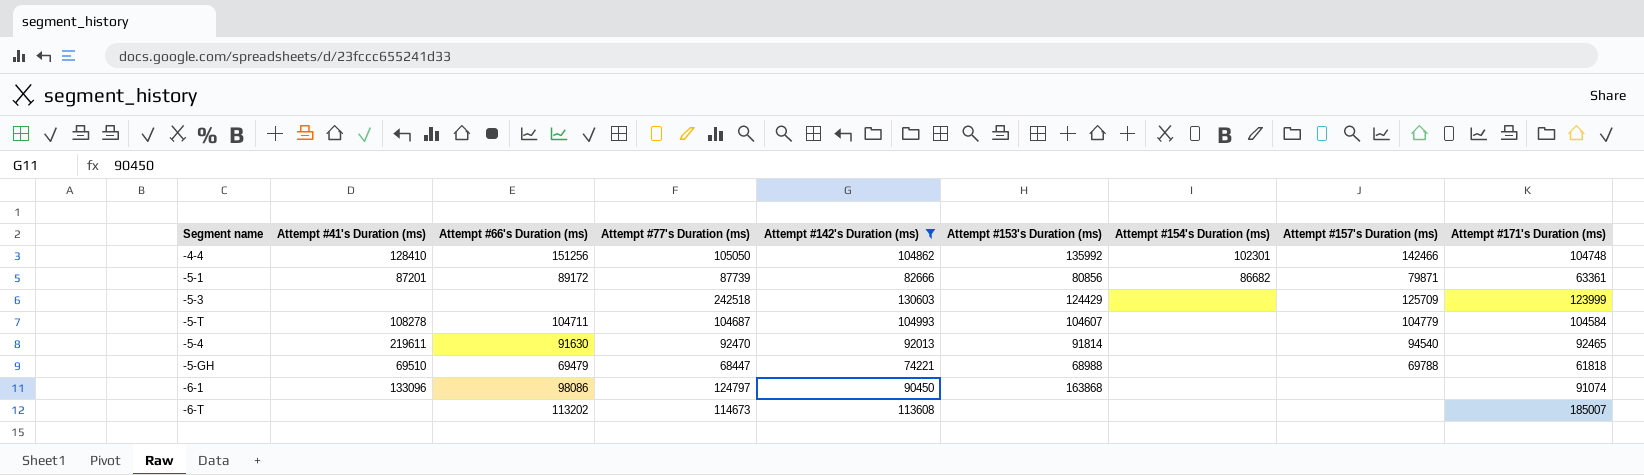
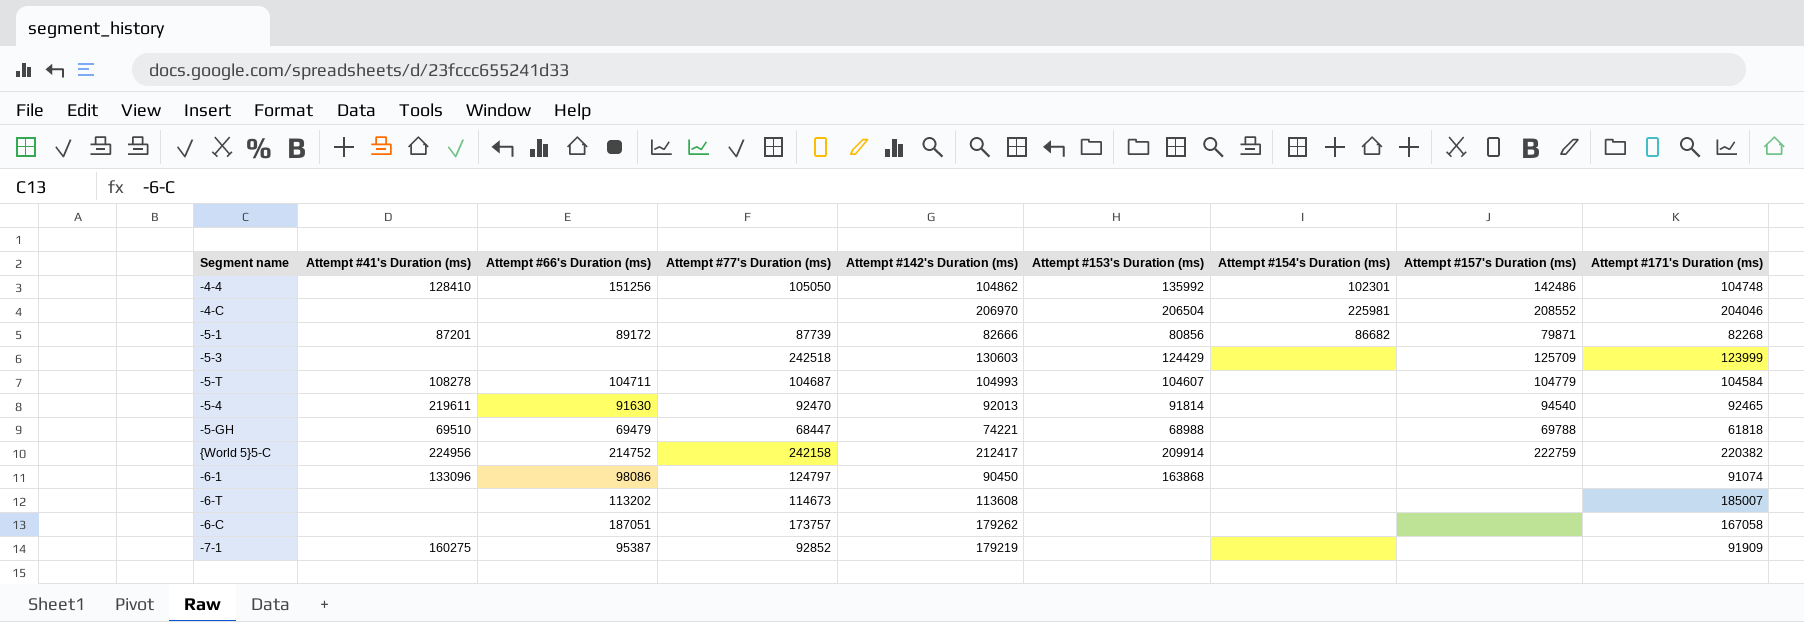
filter: Attempt #142's Duration (ms) <= 130603 -> none
-4-4 | Attempt #157's Duration (ms): 142466 -> 142486
-5-1 | Attempt #171's Duration (ms): 63361 -> 82268

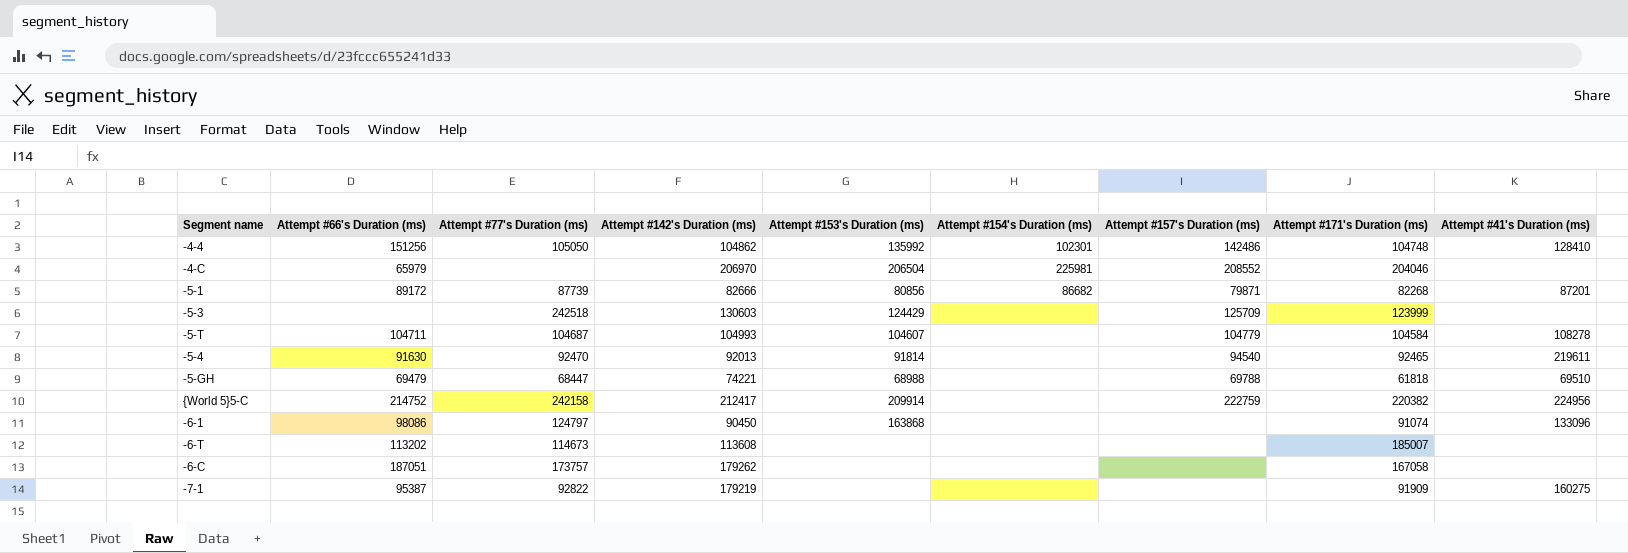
column Attempt #41's Duration (ms) | position: 2 -> 9
-4-C | Attempt #66's Duration (ms): none -> 65979
-7-1 | Attempt #77's Duration (ms): 92852 -> 92822

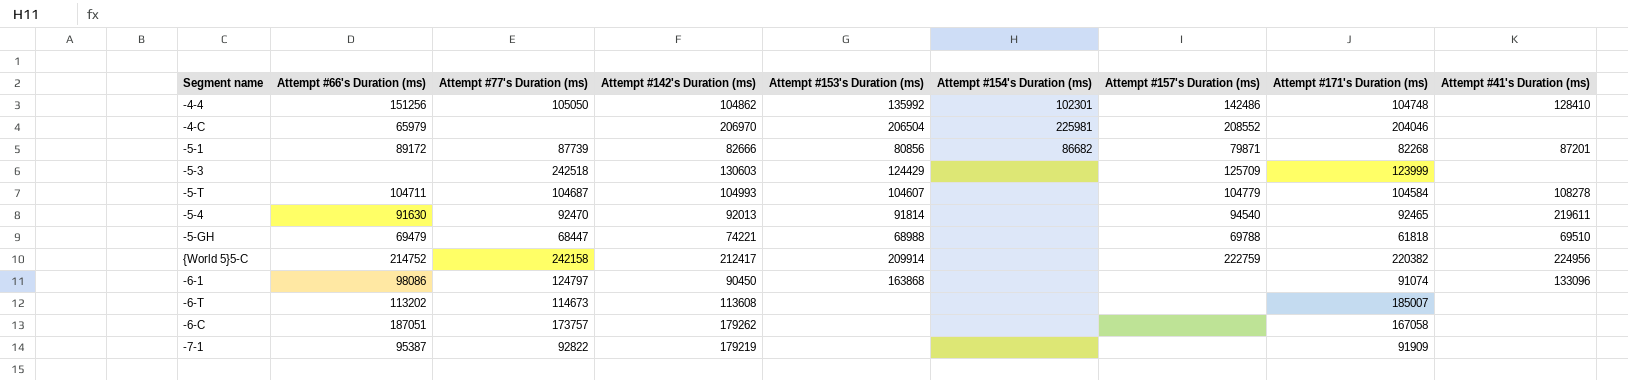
-7-1 | Attempt #41's Duration (ms): 160275 -> none

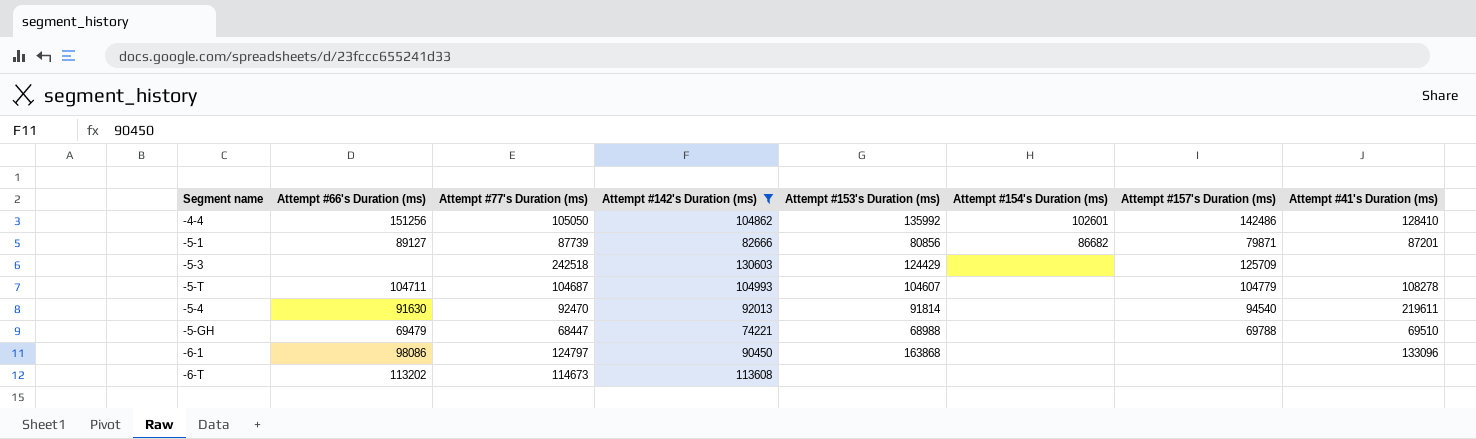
filter: none -> Attempt #142's Duration (ms) <= 130603
column Attempt #171's Duration (ms) | position: 8 -> none
-4-4 | Attempt #154's Duration (ms): 102301 -> 102601
-5-1 | Attempt #66's Duration (ms): 89172 -> 89127

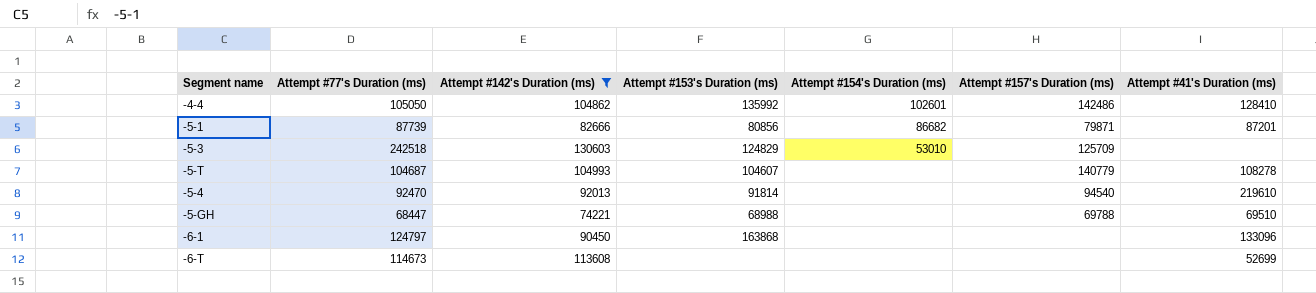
column Attempt #66's Duration (ms) | position: 2 -> none
-5-3 | Attempt #153's Duration (ms): 124429 -> 124829
-5-3 | Attempt #154's Duration (ms): none -> 53010
-5-T | Attempt #157's Duration (ms): 104779 -> 140779
-5-4 | Attempt #41's Duration (ms): 219611 -> 219610
-6-T | Attempt #41's Duration (ms): none -> 52699

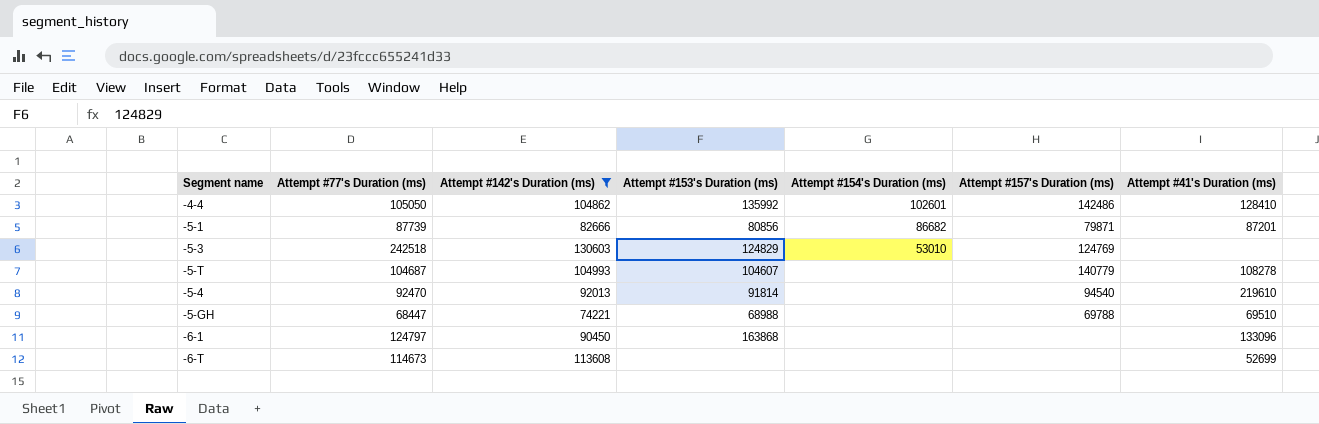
-5-3 | Attempt #157's Duration (ms): 125709 -> 124769

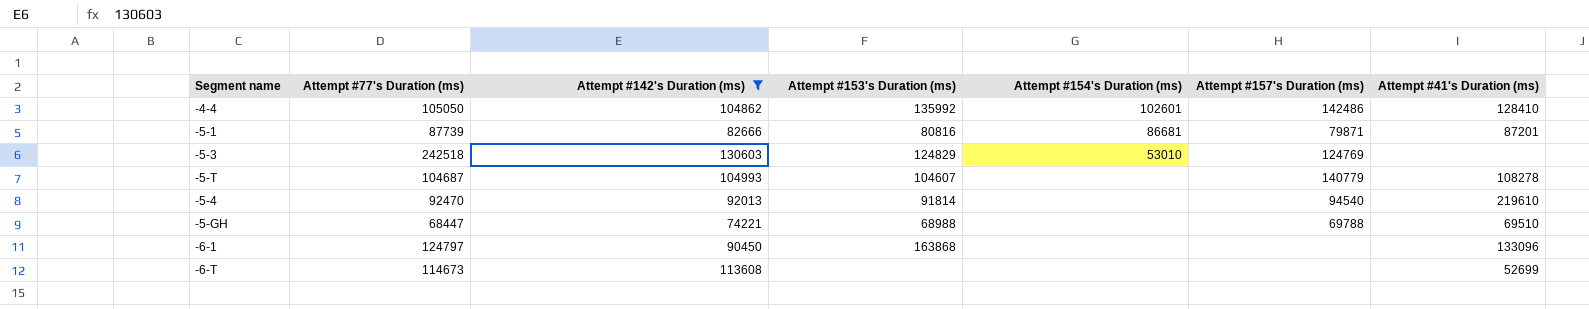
-5-1 | Attempt #153's Duration (ms): 80856 -> 80816
-5-1 | Attempt #154's Duration (ms): 86682 -> 86681

